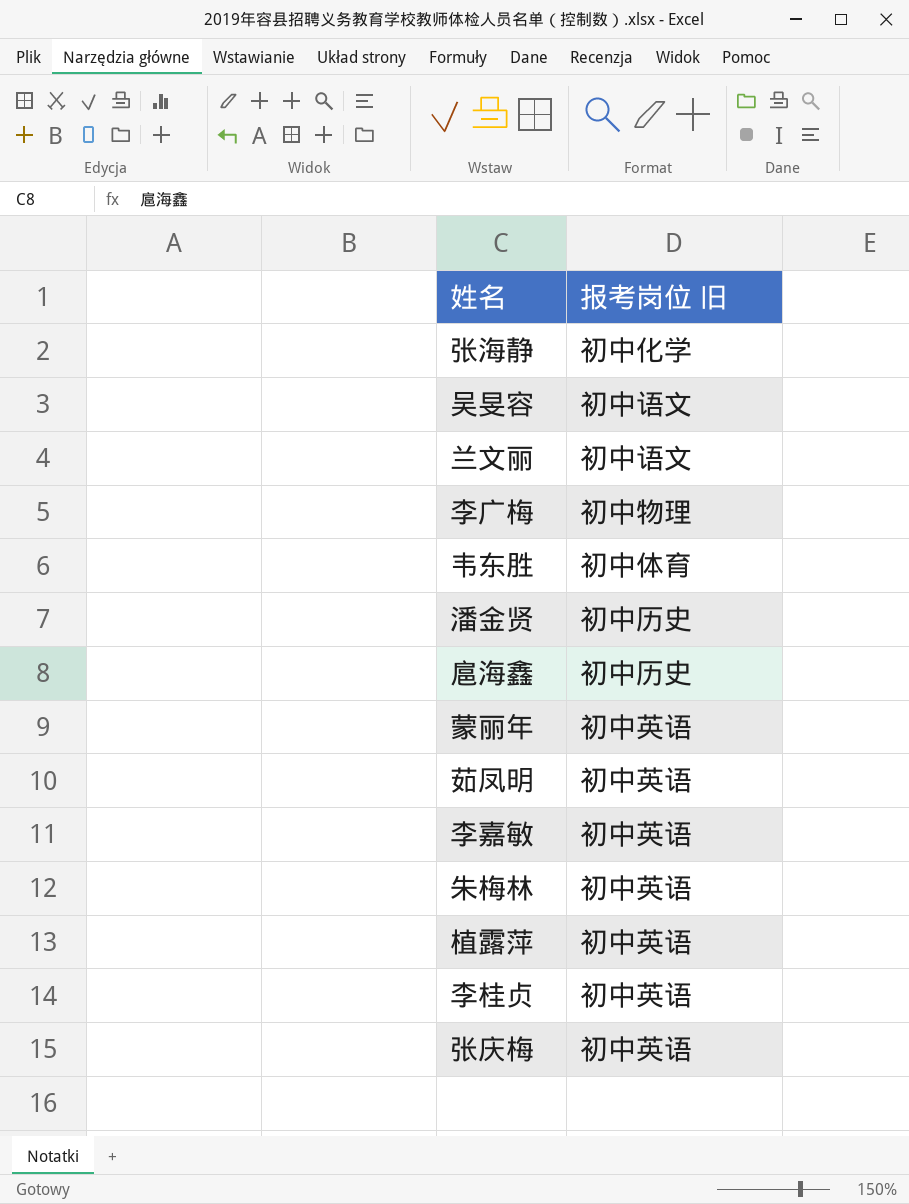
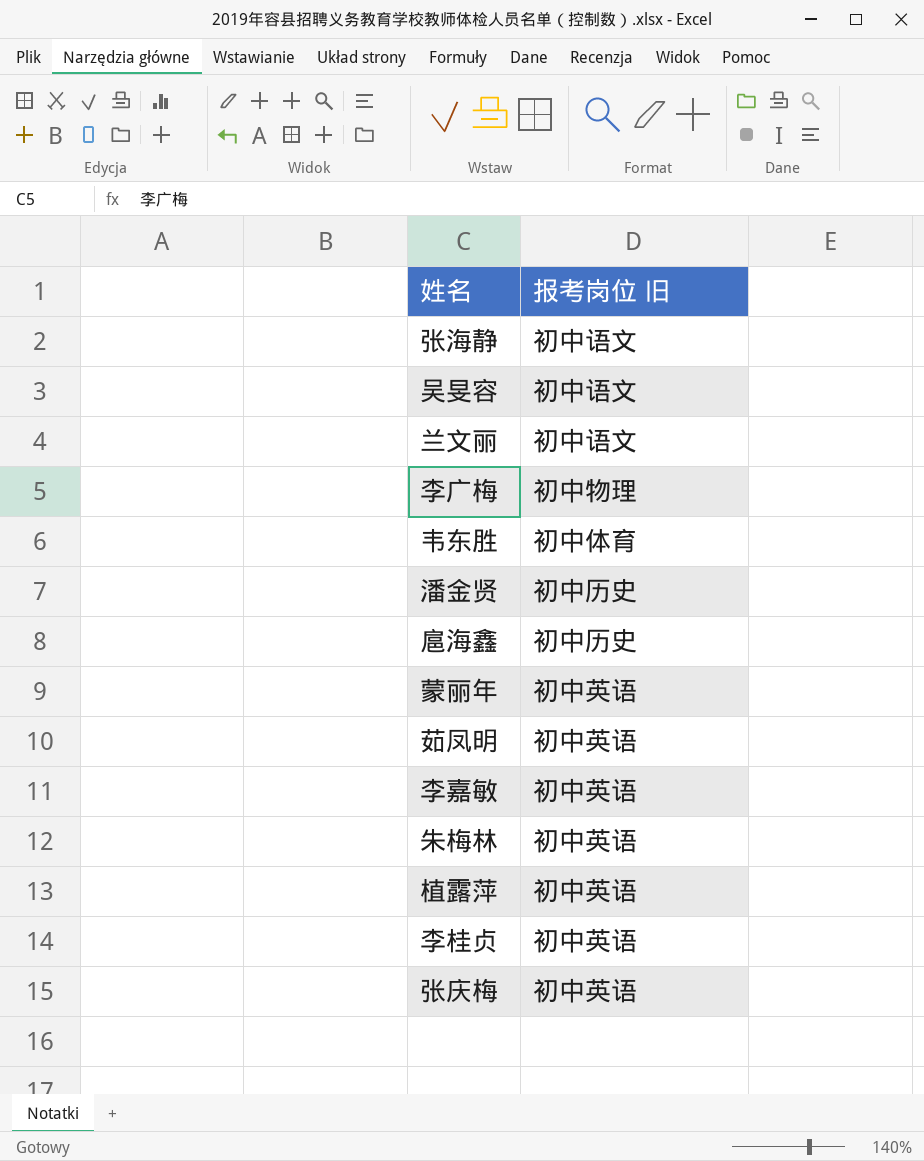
张海静 | 报考岗位 旧: 初中化学 -> 初中语文

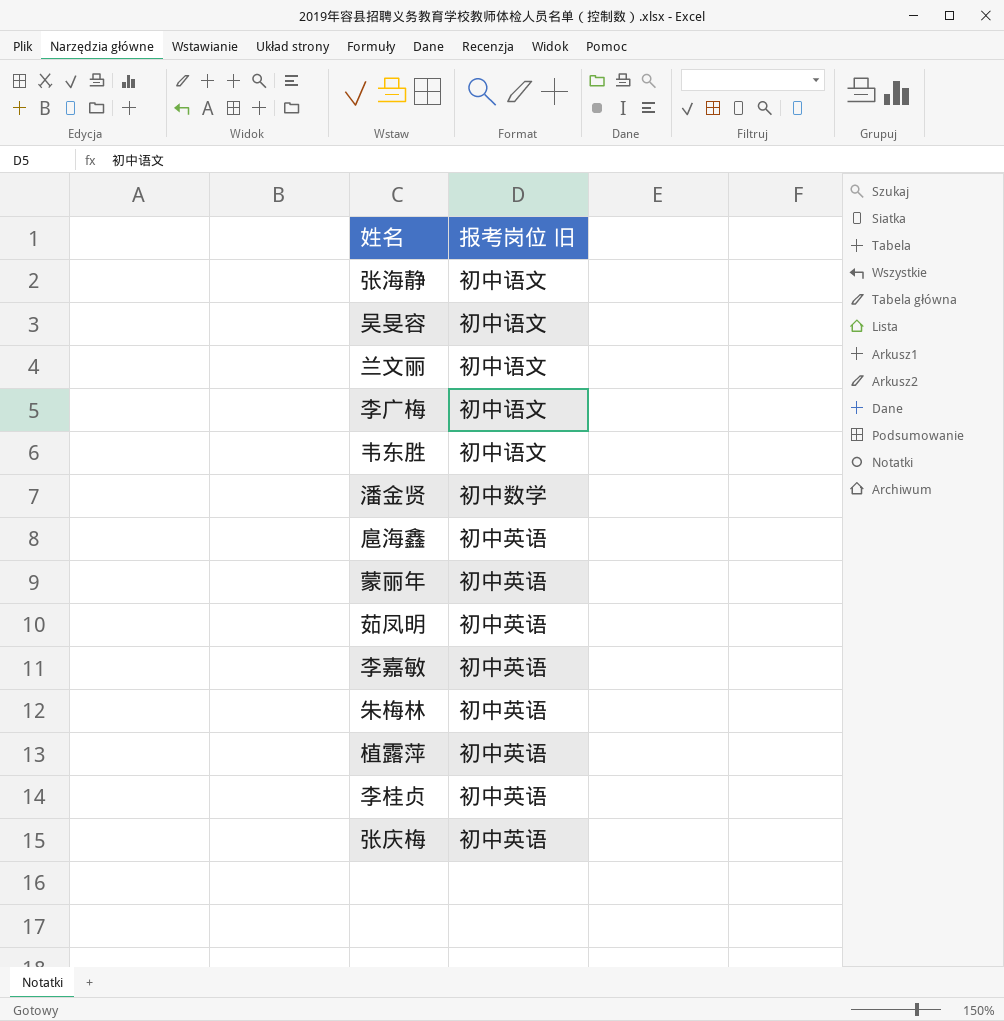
李广梅 | 报考岗位 旧: 初中物理 -> 初中语文
韦东胜 | 报考岗位 旧: 初中体育 -> 初中语文
潘金贤 | 报考岗位 旧: 初中历史 -> 初中数学
扈海鑫 | 报考岗位 旧: 初中历史 -> 初中英语

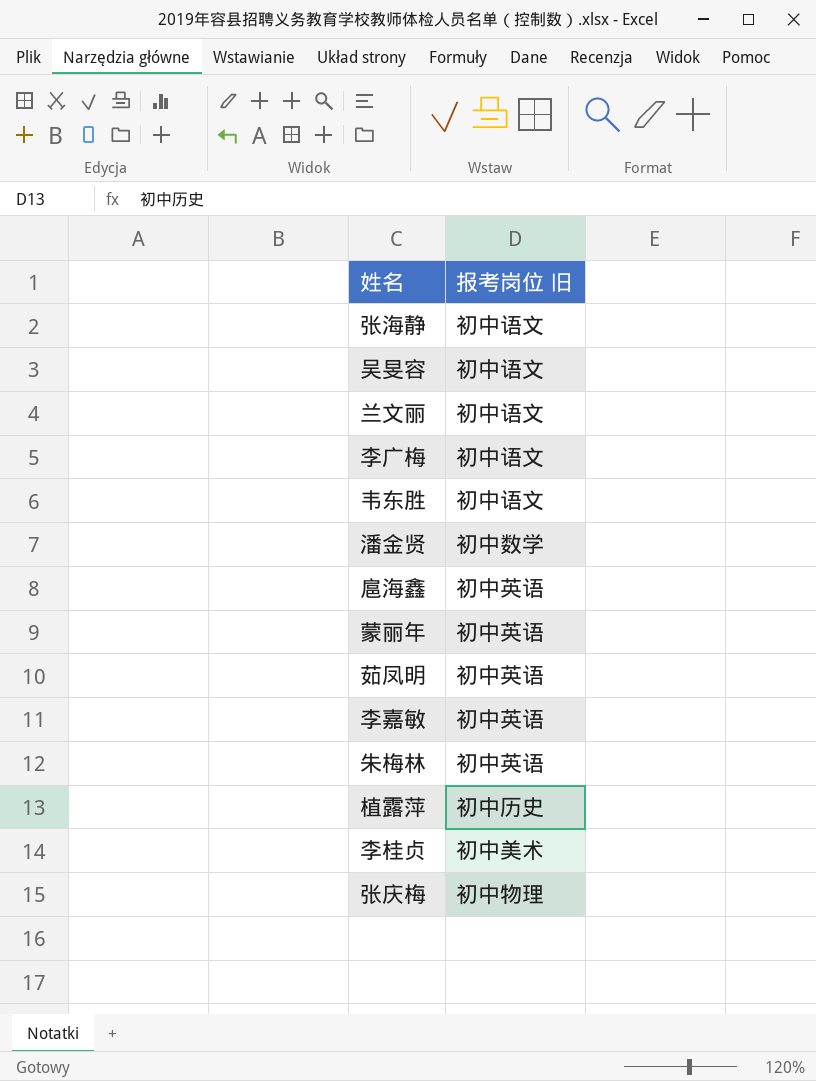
植露萍 | 报考岗位 旧: 初中英语 -> 初中历史
李桂贞 | 报考岗位 旧: 初中英语 -> 初中美术
张庆梅 | 报考岗位 旧: 初中英语 -> 初中物理

